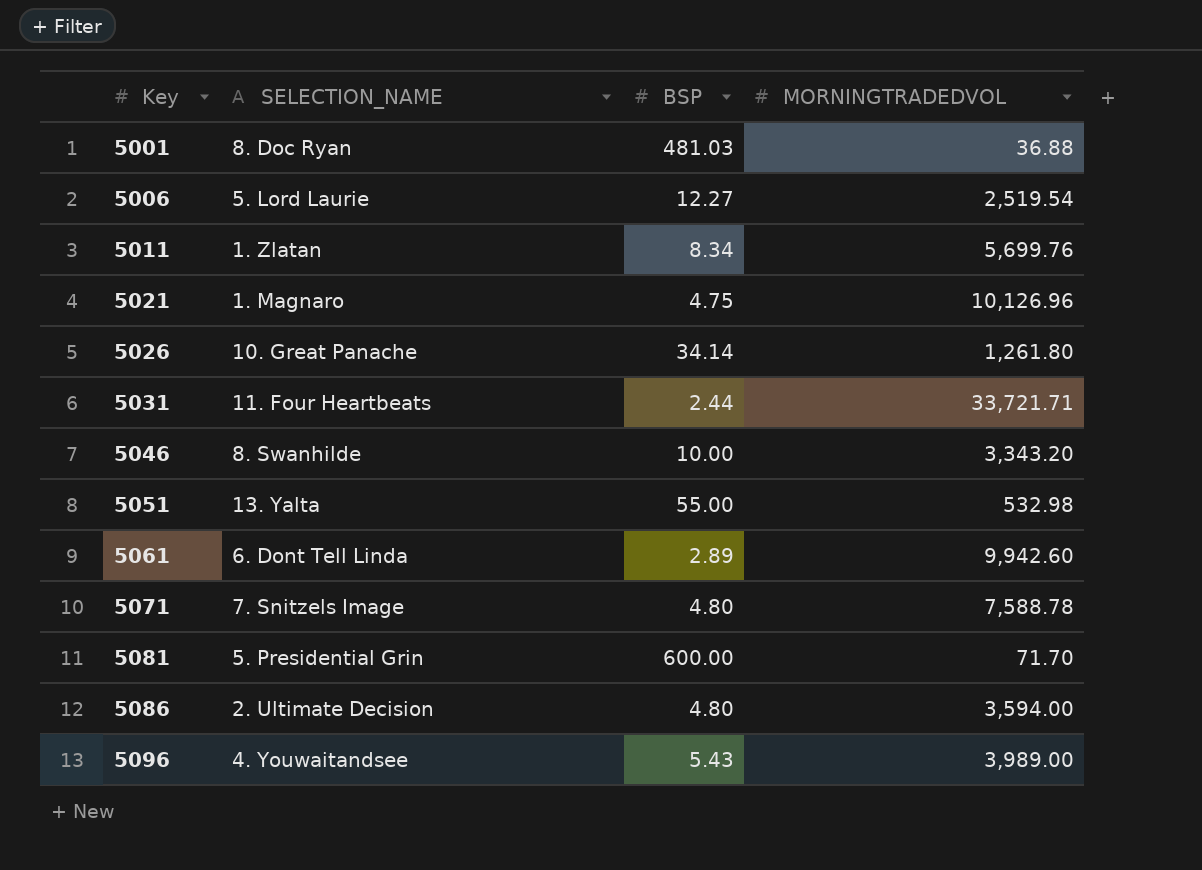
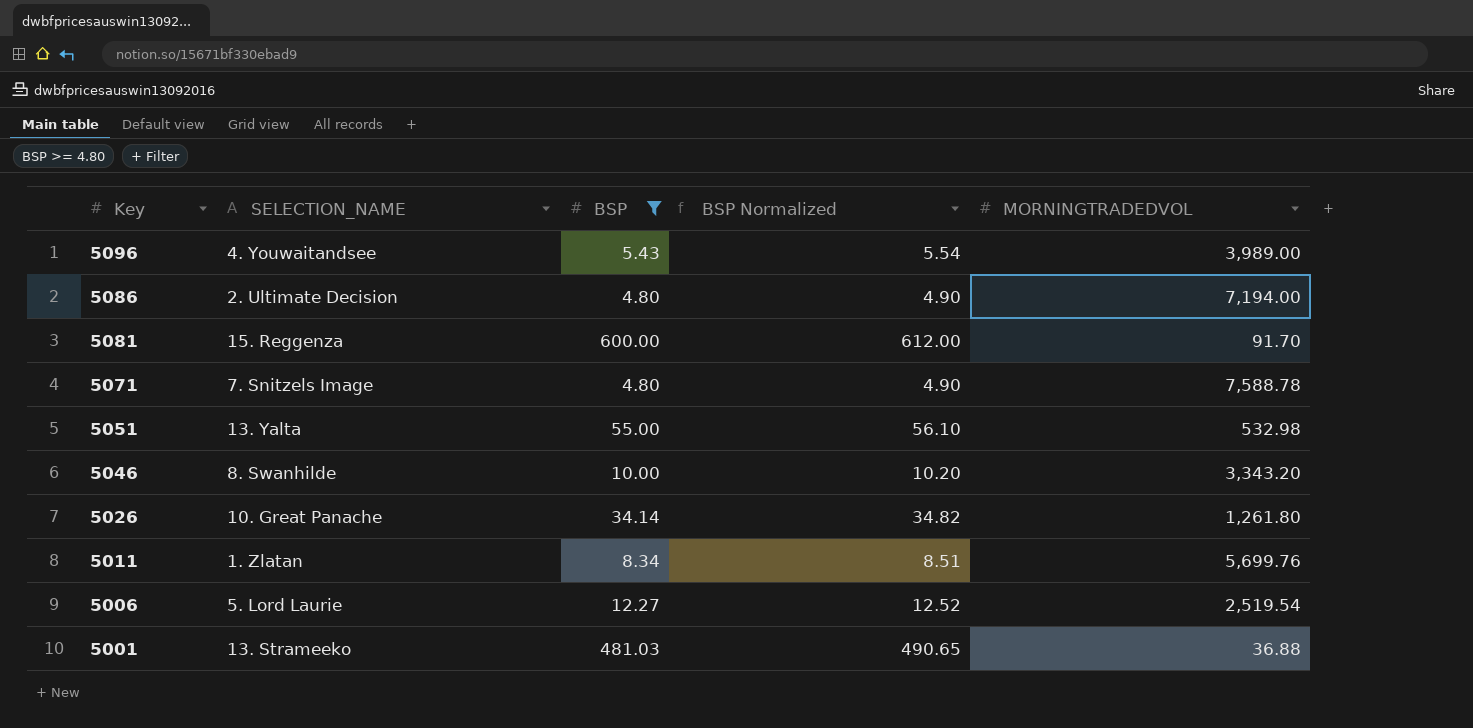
filter: none -> BSP >= 4.80
row order: Key ascending -> Key descending
column BSP Normalized | formula: none -> [BSP] * 1.02
5086 | MORNINGTRADEDVOL: 3,594.00 -> 7,194.00
5081 | SELECTION_NAME: 5. Presidential Grin -> 15. Reggenza
5081 | MORNINGTRADEDVOL: 71.70 -> 91.70
5001 | SELECTION_NAME: 8. Doc Ryan -> 13. Strameeko

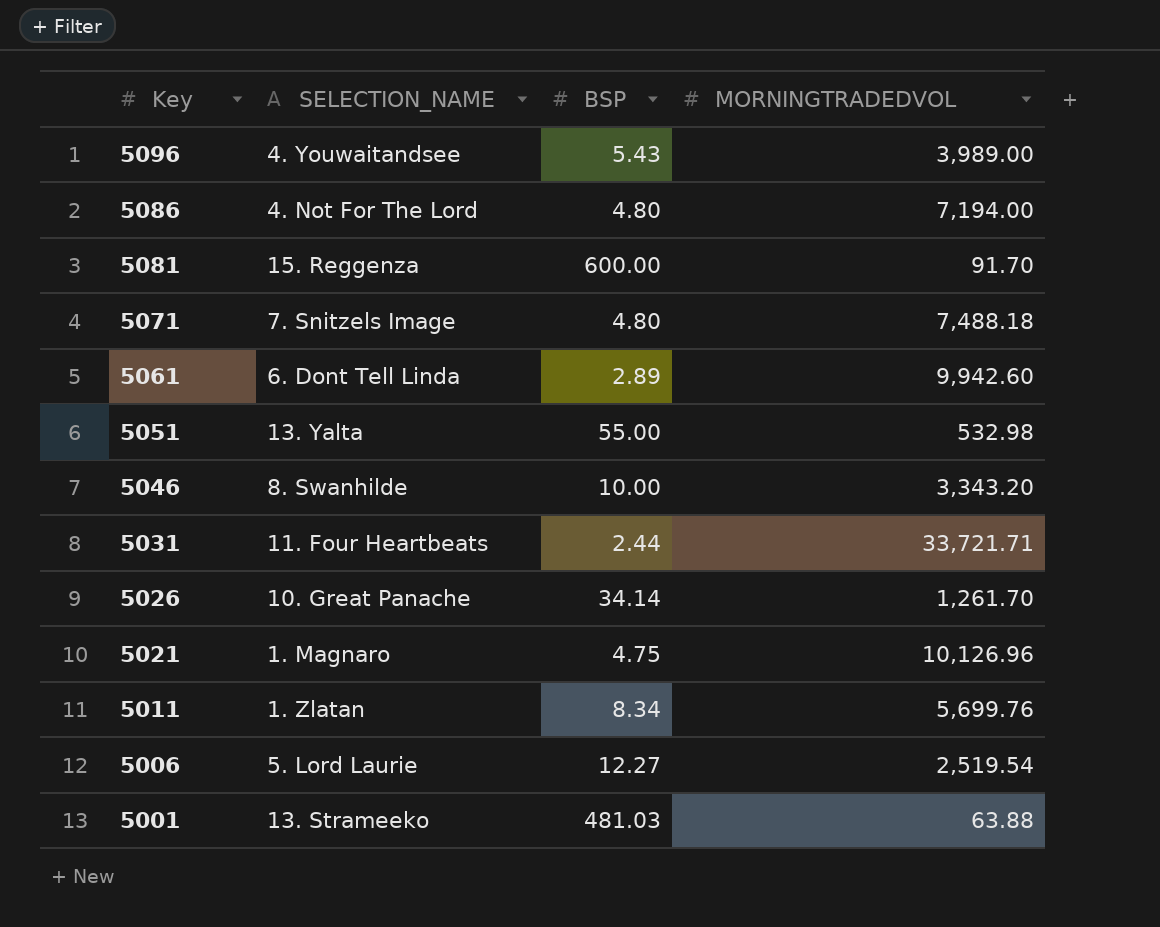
filter: BSP >= 4.80 -> none
column BSP Normalized | formula: [BSP] * 1.02 -> none
5086 | SELECTION_NAME: 2. Ultimate Decision -> 4. Not For The Lord
5071 | MORNINGTRADEDVOL: 7,588.78 -> 7,488.18
5026 | MORNINGTRADEDVOL: 1,261.80 -> 1,261.70
5001 | MORNINGTRADEDVOL: 36.88 -> 63.88

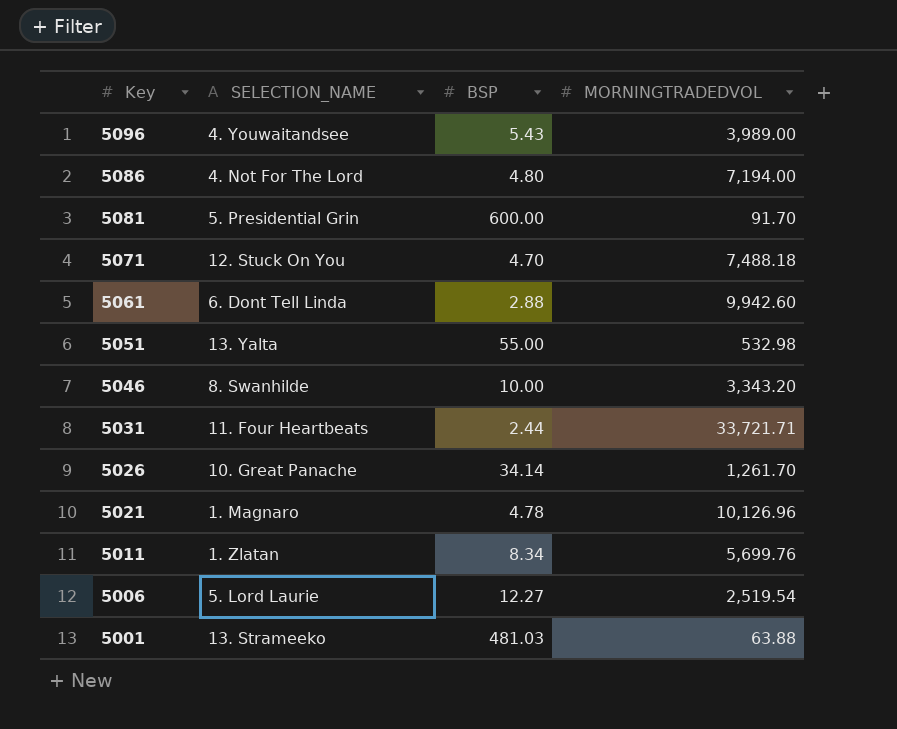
5081 | SELECTION_NAME: 15. Reggenza -> 5. Presidential Grin
5071 | SELECTION_NAME: 7. Snitzels Image -> 12. Stuck On You
5071 | BSP: 4.80 -> 4.70
5061 | BSP: 2.89 -> 2.88
5021 | BSP: 4.75 -> 4.78

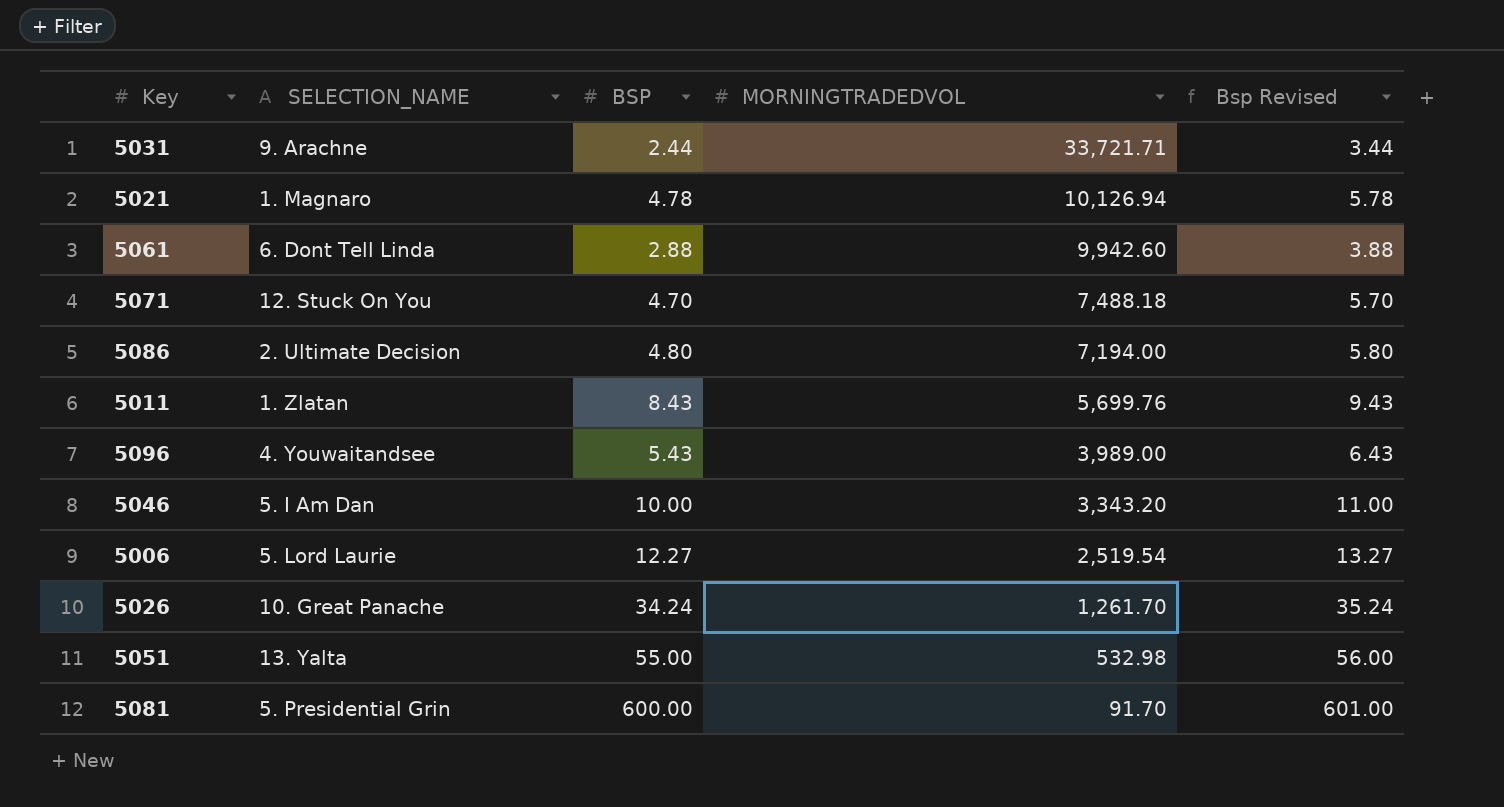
row order: Key descending -> MORNINGTRADEDVOL descending
column Bsp Revised | formula: none -> [BSP] + 1
row 5001: 13. Strameeko | 481.03 | 63.88 -> none
5031 | SELECTION_NAME: 11. Four Heartbeats -> 9. Arachne
5021 | MORNINGTRADEDVOL: 10,126.96 -> 10,126.94
5086 | SELECTION_NAME: 4. Not For The Lord -> 2. Ultimate Decision
5011 | BSP: 8.34 -> 8.43
5046 | SELECTION_NAME: 8. Swanhilde -> 5. I Am Dan
5026 | BSP: 34.14 -> 34.24

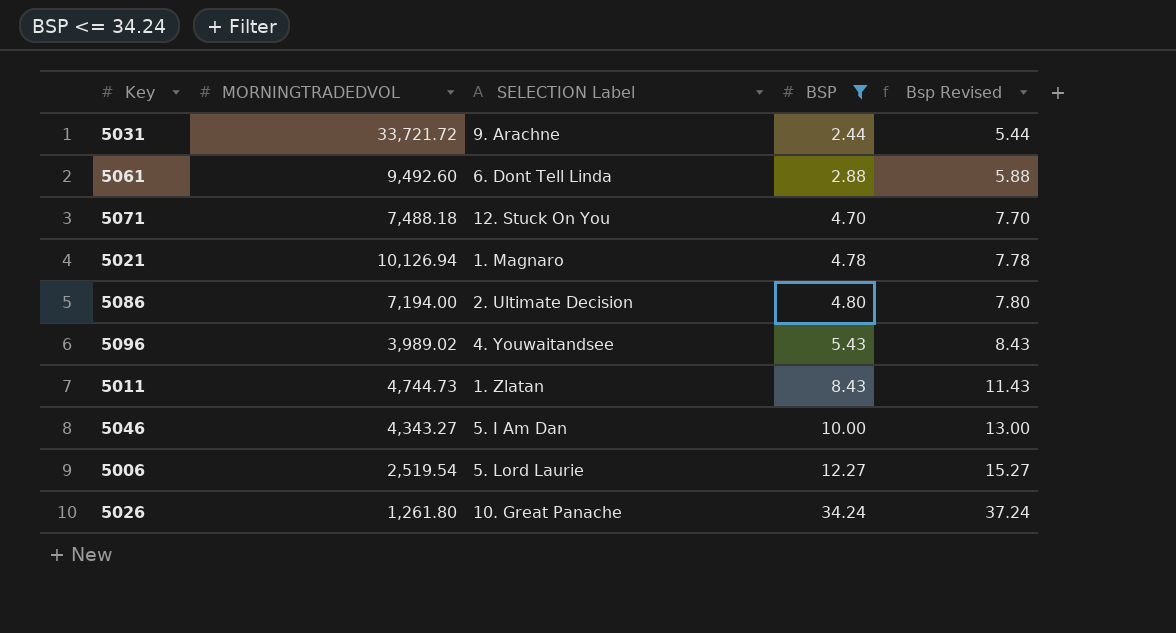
filter: none -> BSP <= 34.24
row order: MORNINGTRADEDVOL descending -> BSP ascending
column MORNINGTRADEDVOL | position: 4 -> 2
column name: SELECTION_NAME -> SELECTION Label
column Bsp Revised | formula: [BSP] + 1 -> [BSP] + 3
5031 | MORNINGTRADEDVOL: 33,721.71 -> 33,721.72
5061 | MORNINGTRADEDVOL: 9,942.60 -> 9,492.60
5096 | MORNINGTRADEDVOL: 3,989.00 -> 3,989.02
5011 | MORNINGTRADEDVOL: 5,699.76 -> 4,744.73
5046 | MORNINGTRADEDVOL: 3,343.20 -> 4,343.27
5026 | MORNINGTRADEDVOL: 1,261.70 -> 1,261.80

